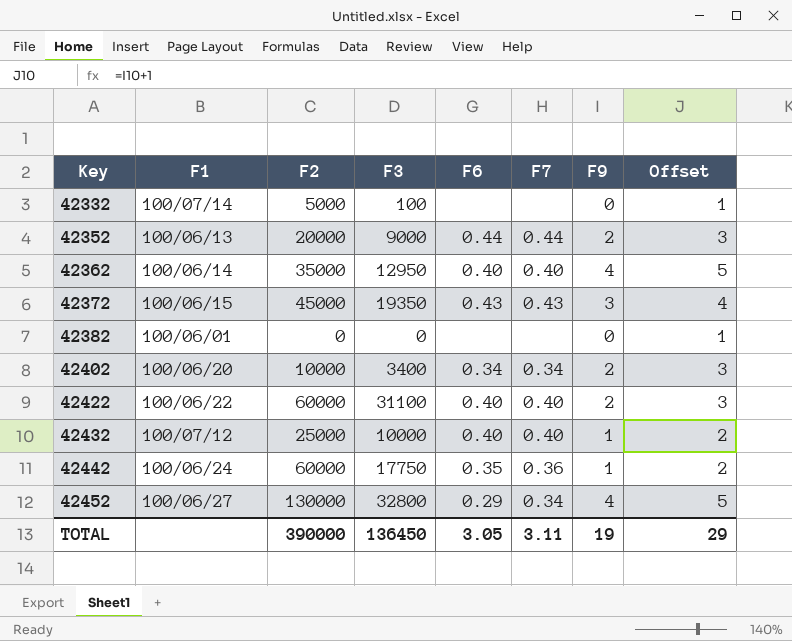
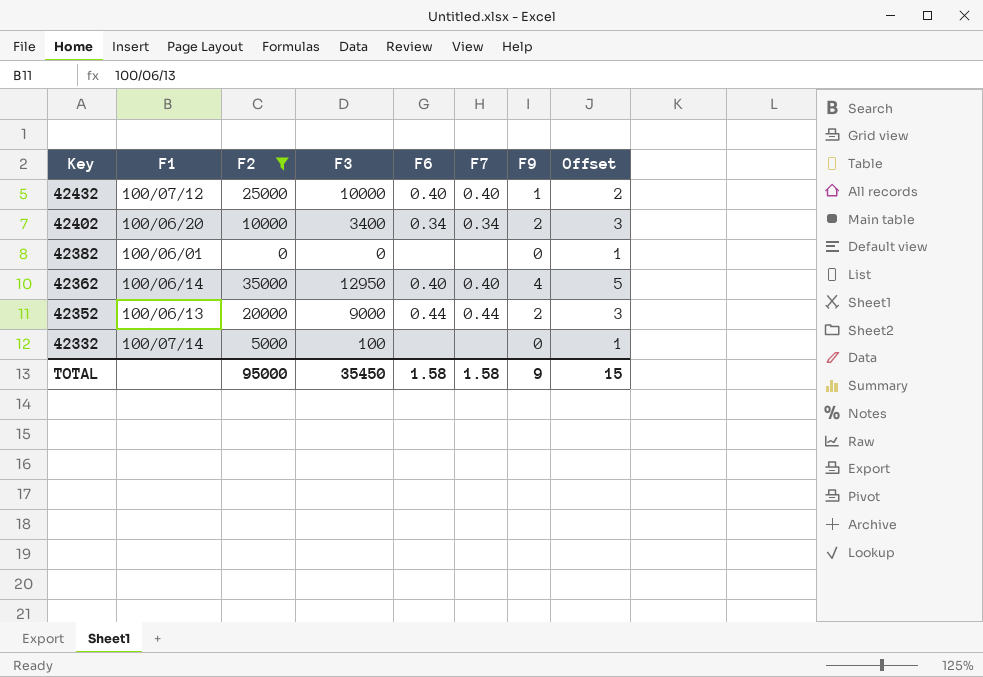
filter: none -> F2 <= 35000
row order: Key ascending -> Key descending
TOTAL | F2: 390000 -> 95000
TOTAL | F3: 136450 -> 35450
TOTAL | F6: 3.05 -> 1.58
TOTAL | F7: 3.11 -> 1.58
TOTAL | F9: 19 -> 9
TOTAL | Offset: 29 -> 15

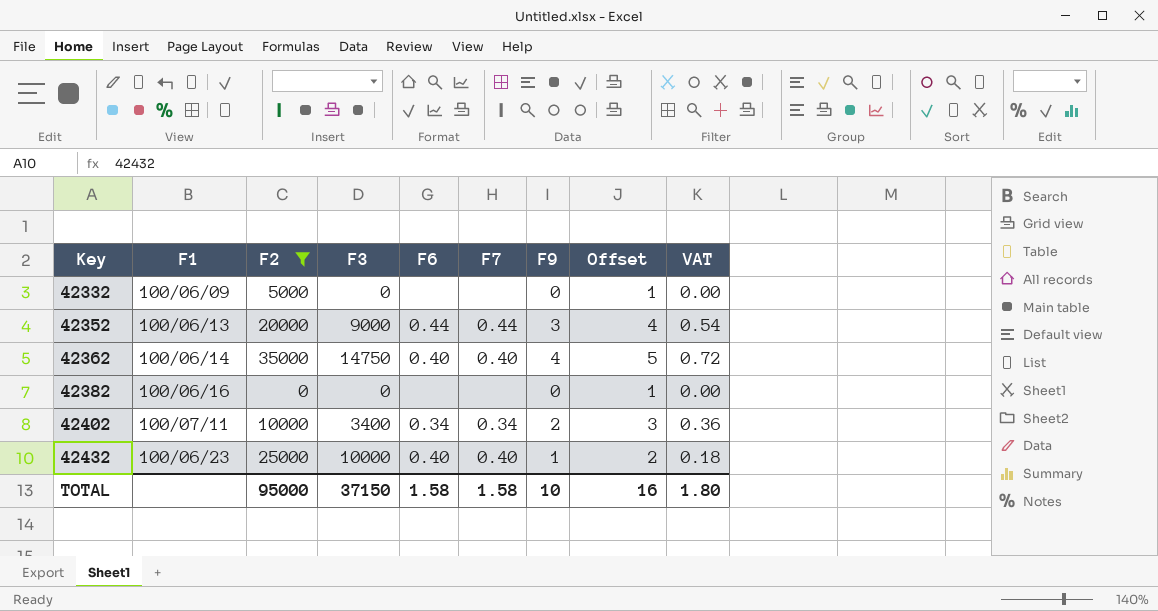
row order: Key descending -> Key ascending
column VAT | formula: none -> [F9] * 0.18
42332 | F1: 100/07/14 -> 100/06/09
42332 | F3: 100 -> 0
42352 | F9: 2 -> 3
42352 | Offset: 3 -> 4
42362 | F3: 12950 -> 14750
42382 | F1: 100/06/01 -> 100/06/16
42402 | F1: 100/06/20 -> 100/07/11
42432 | F1: 100/07/12 -> 100/06/23
TOTAL | F3: 35450 -> 37150
TOTAL | F9: 9 -> 10
TOTAL | Offset: 15 -> 16

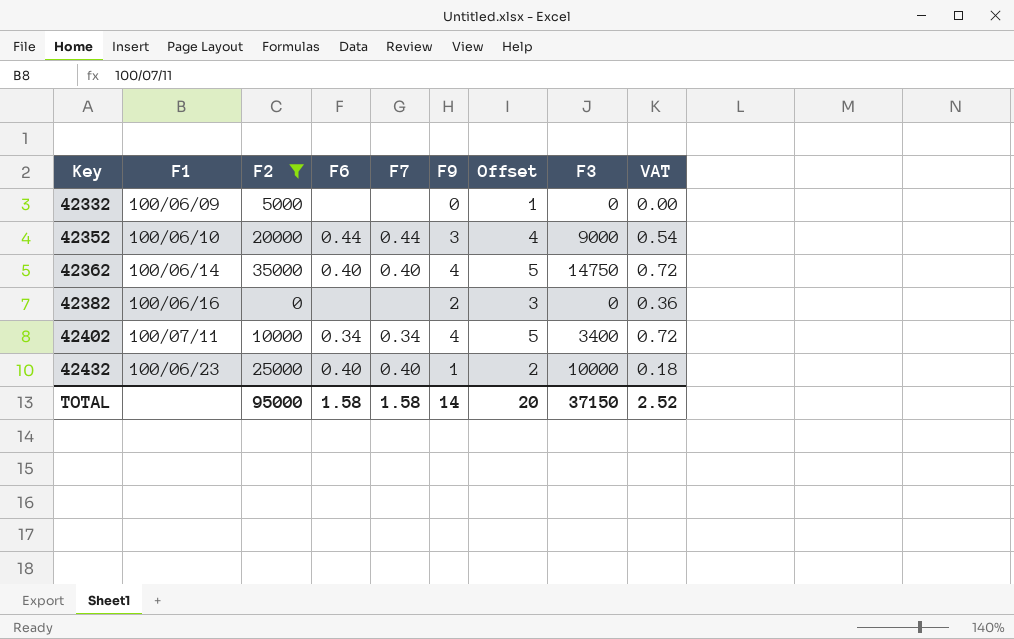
column F3 | position: 4 -> 8
42352 | F1: 100/06/13 -> 100/06/10
42382 | F9: 0 -> 2
42382 | Offset: 1 -> 3
42382 | VAT: 0.00 -> 0.36
42402 | F9: 2 -> 4
42402 | Offset: 3 -> 5
42402 | VAT: 0.36 -> 0.72
TOTAL | F9: 10 -> 14
TOTAL | Offset: 16 -> 20
TOTAL | VAT: 1.80 -> 2.52

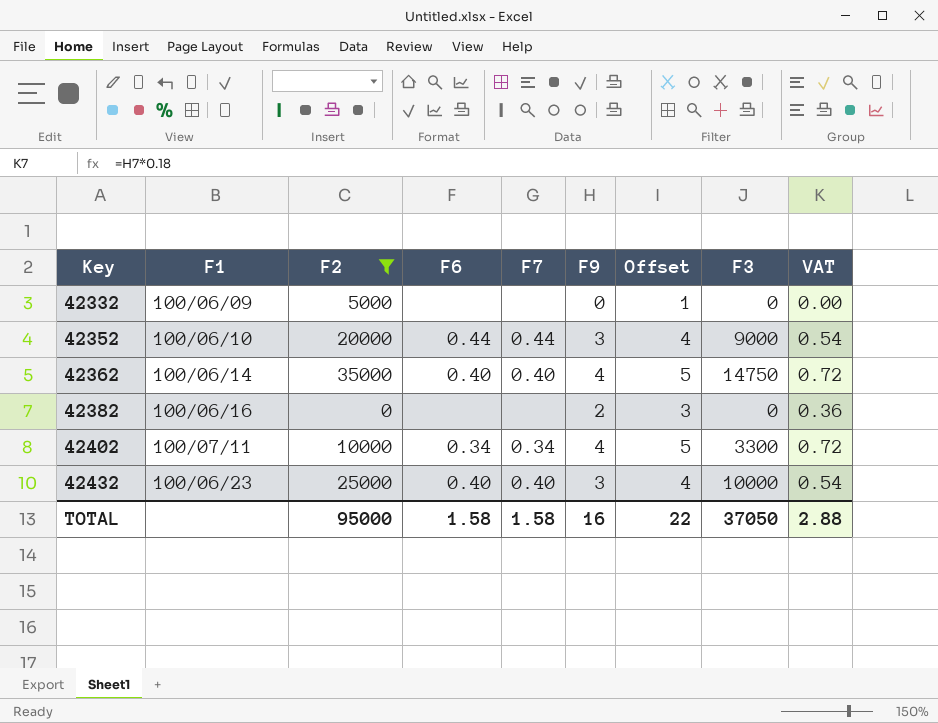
42402 | F3: 3400 -> 3300
42432 | F9: 1 -> 3
42432 | Offset: 2 -> 4
42432 | VAT: 0.18 -> 0.54
TOTAL | F9: 14 -> 16
TOTAL | Offset: 20 -> 22
TOTAL | F3: 37150 -> 37050
TOTAL | VAT: 2.52 -> 2.88

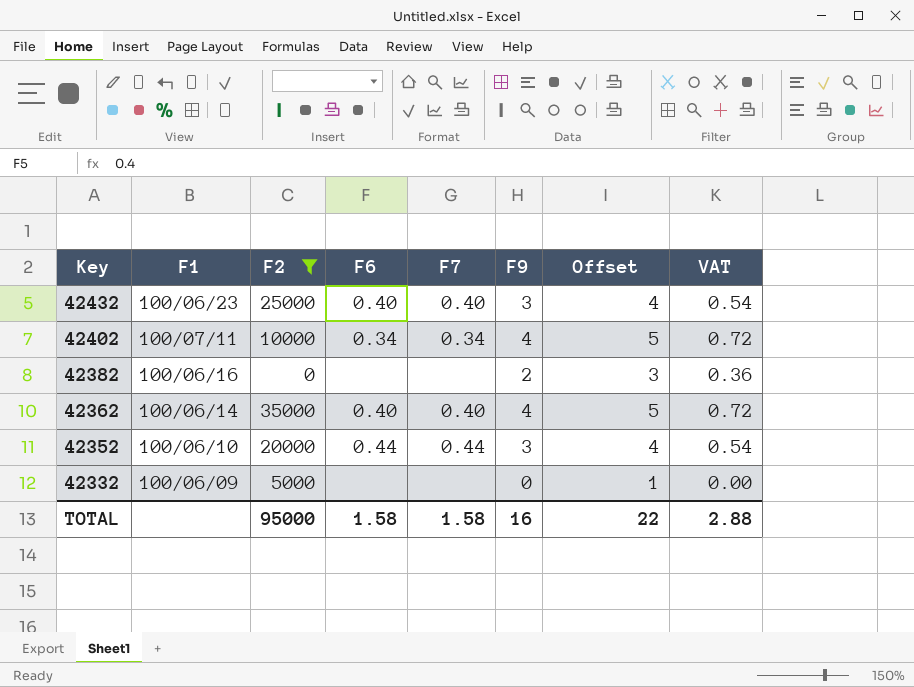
row order: Key ascending -> Key descending
column F3 | position: 8 -> none

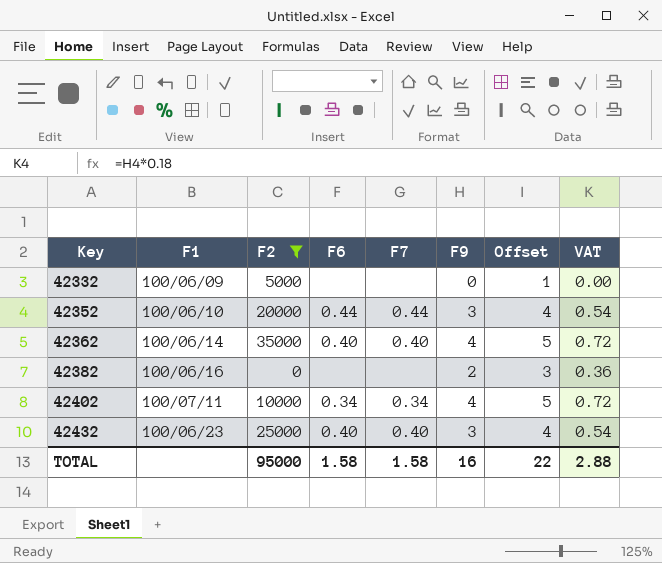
row order: Key descending -> Key ascending

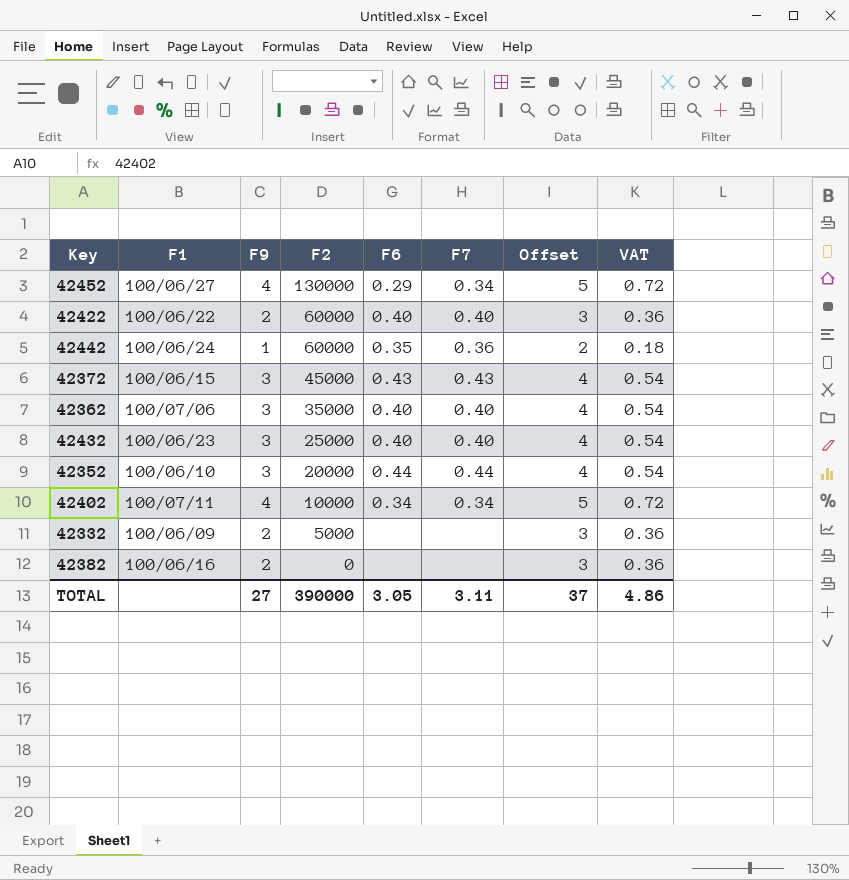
filter: F2 <= 35000 -> none
row order: Key ascending -> F2 descending
column F9 | position: 6 -> 3
42362 | F1: 100/06/14 -> 100/07/06
42362 | F9: 4 -> 3
42362 | Offset: 5 -> 4
42362 | VAT: 0.72 -> 0.54
42332 | F9: 0 -> 2
42332 | Offset: 1 -> 3
42332 | VAT: 0.00 -> 0.36
TOTAL | F9: 16 -> 27
TOTAL | F2: 95000 -> 390000
TOTAL | F6: 1.58 -> 3.05
TOTAL | F7: 1.58 -> 3.11
TOTAL | Offset: 22 -> 37
TOTAL | VAT: 2.88 -> 4.86

